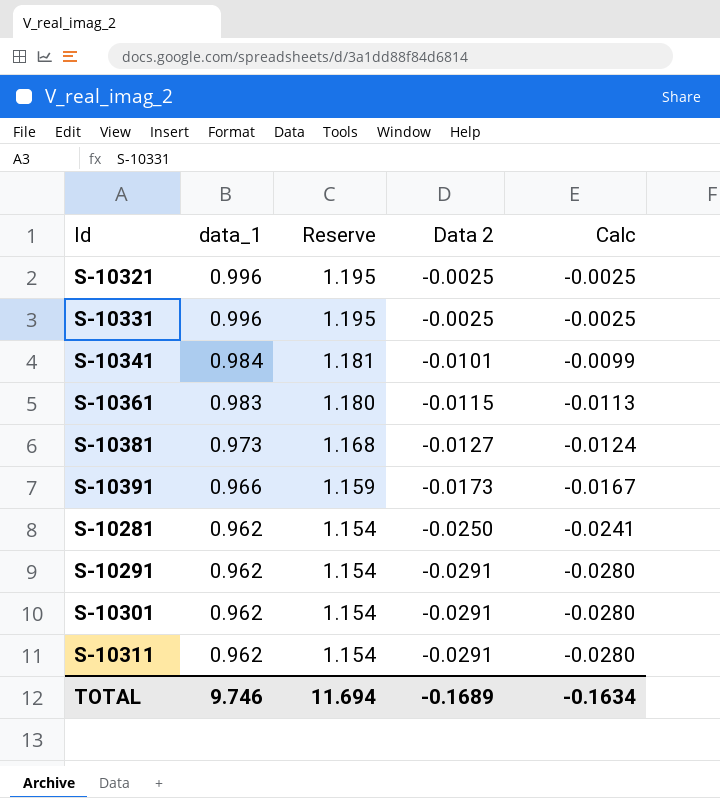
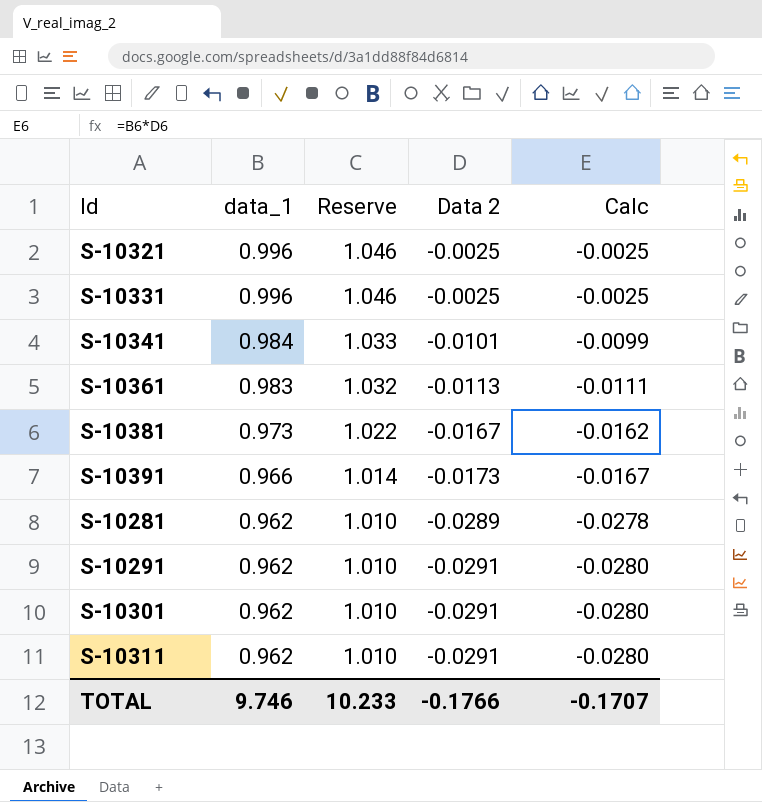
column Reserve | formula: [data_1] * 1.2 -> [data_1] * 1.05
S-10361 | Data 2: -0.0115 -> -0.0113
S-10361 | Calc: -0.0113 -> -0.0111
S-10381 | Data 2: -0.0127 -> -0.0167
S-10381 | Calc: -0.0124 -> -0.0162
S-10281 | Data 2: -0.0250 -> -0.0289
S-10281 | Calc: -0.0241 -> -0.0278
TOTAL | Reserve: 11.694 -> 10.233
TOTAL | Data 2: -0.1689 -> -0.1766
TOTAL | Calc: -0.1634 -> -0.1707

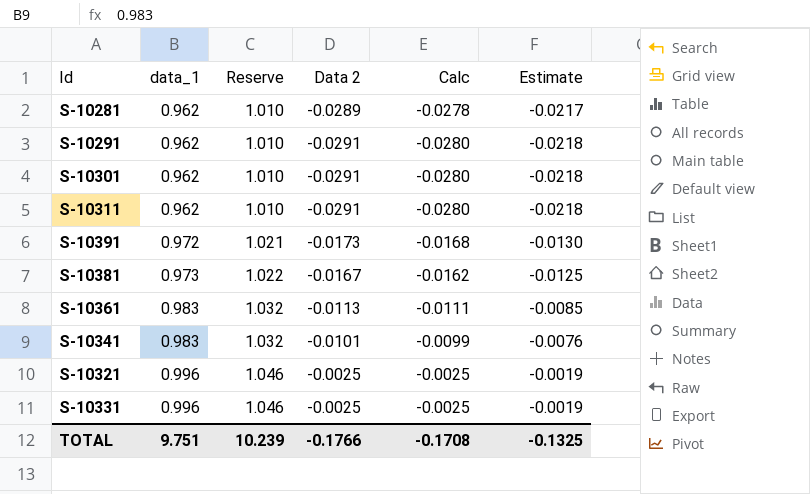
row order: data_1 descending -> data_1 ascending
column Estimate | formula: none -> [Data 2] * 0.75
S-10391 | data_1: 0.966 -> 0.972
S-10391 | Reserve: 1.014 -> 1.021
S-10391 | Calc: -0.0167 -> -0.0168
S-10341 | data_1: 0.984 -> 0.983
S-10341 | Reserve: 1.033 -> 1.032
TOTAL | data_1: 9.746 -> 9.751
TOTAL | Reserve: 10.233 -> 10.239
TOTAL | Calc: -0.1707 -> -0.1708

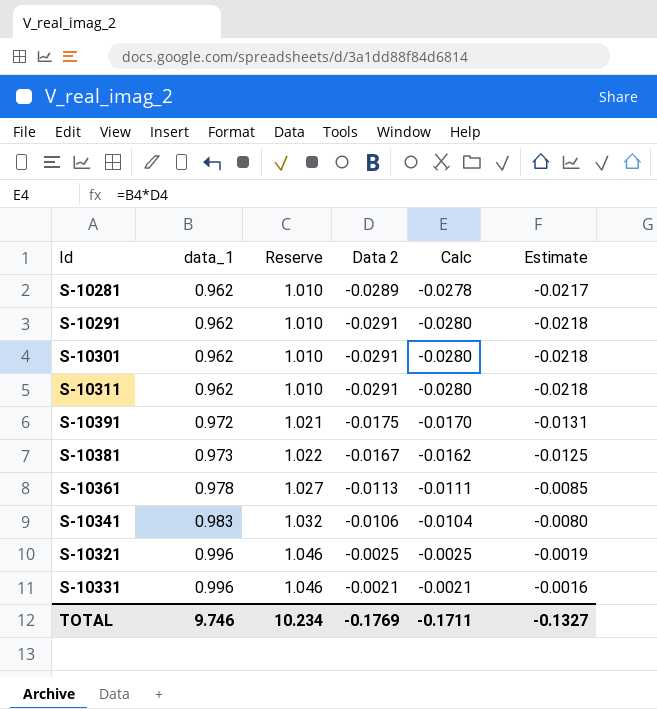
S-10391 | Data 2: -0.0173 -> -0.0175
S-10391 | Calc: -0.0168 -> -0.0170
S-10391 | Estimate: -0.0130 -> -0.0131
S-10361 | data_1: 0.983 -> 0.978
S-10361 | Reserve: 1.032 -> 1.027
S-10341 | Data 2: -0.0101 -> -0.0106
S-10341 | Calc: -0.0099 -> -0.0104
S-10341 | Estimate: -0.0076 -> -0.0080
S-10331 | Data 2: -0.0025 -> -0.0021
S-10331 | Calc: -0.0025 -> -0.0021
S-10331 | Estimate: -0.0019 -> -0.0016
TOTAL | data_1: 9.751 -> 9.746
TOTAL | Reserve: 10.239 -> 10.234
TOTAL | Data 2: -0.1766 -> -0.1769
TOTAL | Calc: -0.1708 -> -0.1711
TOTAL | Estimate: -0.1325 -> -0.1327

